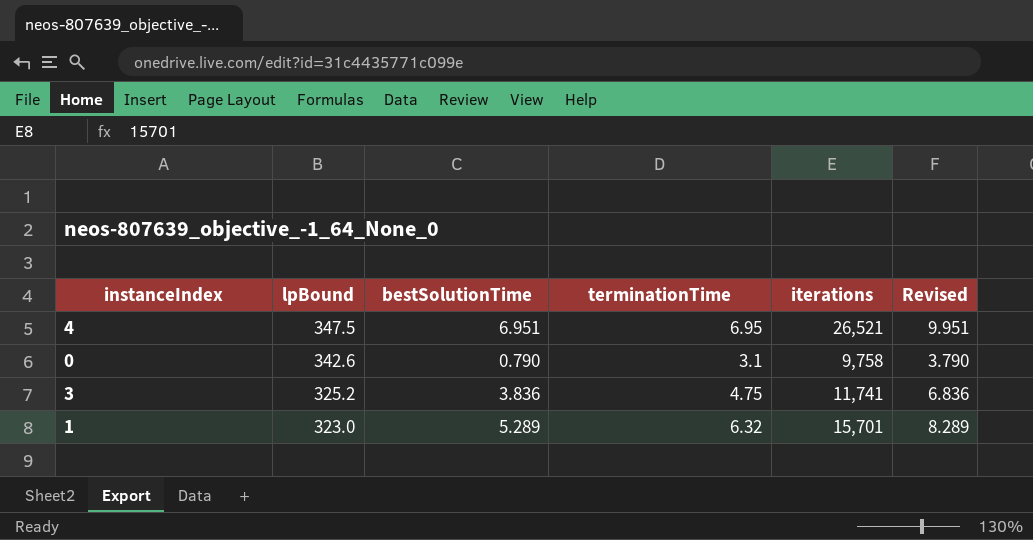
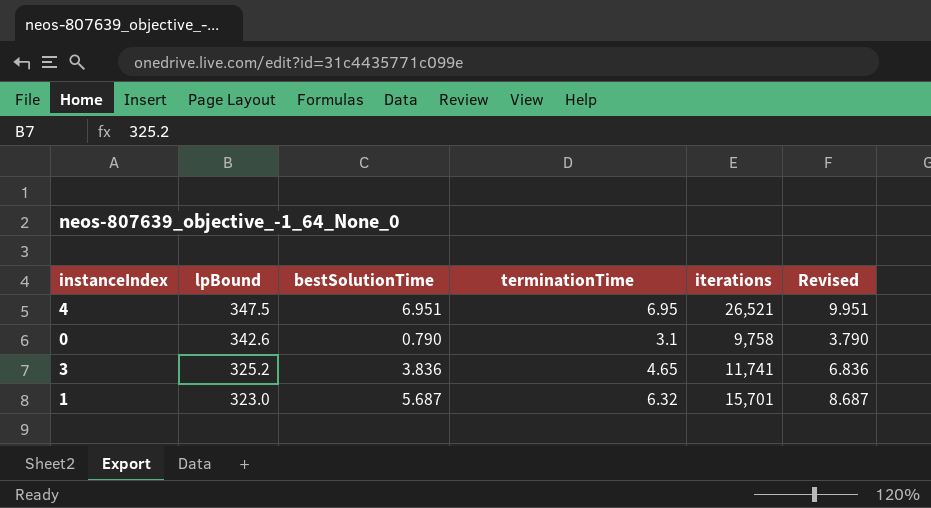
3 | terminationTime: 4.75 -> 4.65
1 | bestSolutionTime: 5.289 -> 5.687
1 | Revised: 8.289 -> 8.687

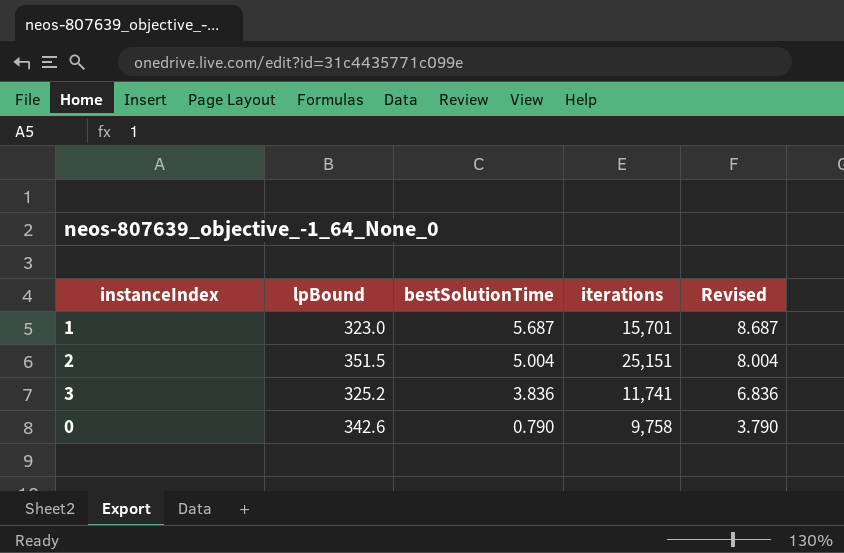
row order: lpBound descending -> bestSolutionTime descending
column terminationTime | position: 4 -> none
row 4: 347.5 | 6.951 | 6.95 | 26,521 | 9.951 -> none
row 2: none -> 351.5 | 5.004 | 25,151 | 8.004

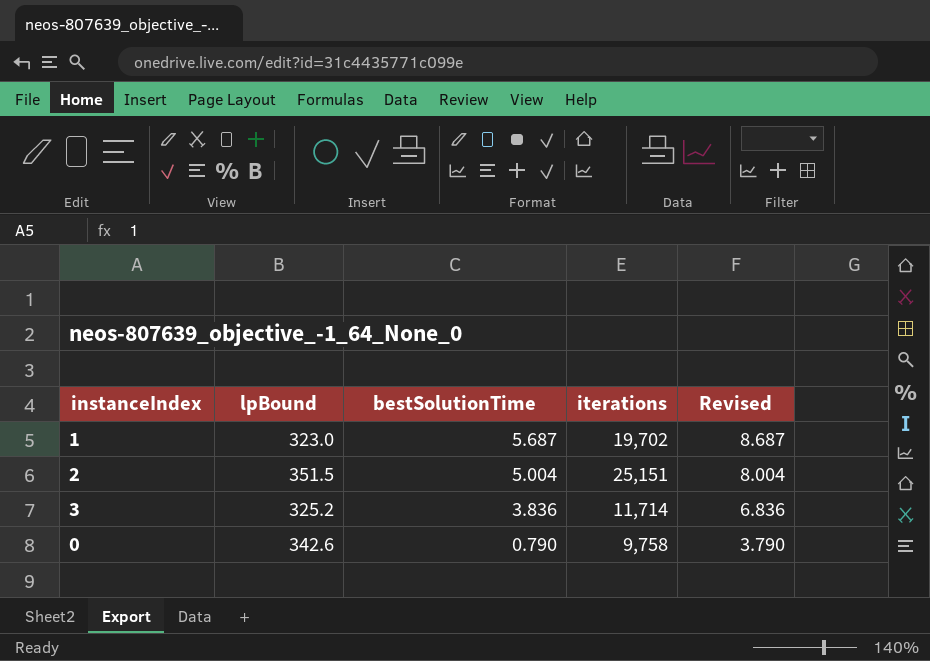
1 | iterations: 15,701 -> 19,702
3 | iterations: 11,741 -> 11,714

